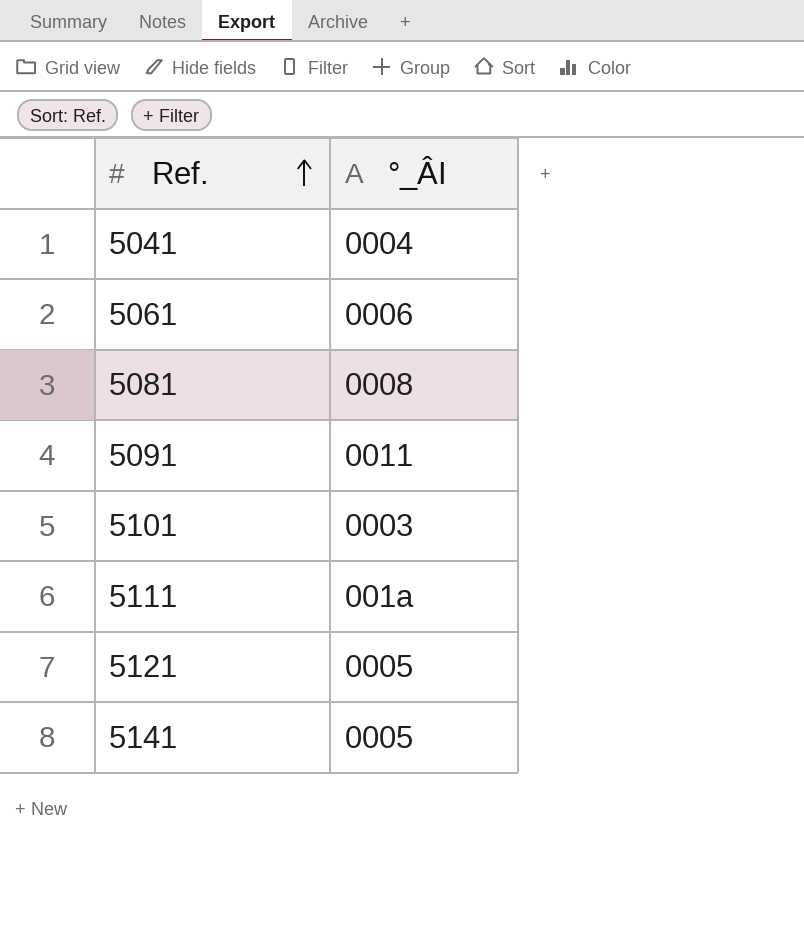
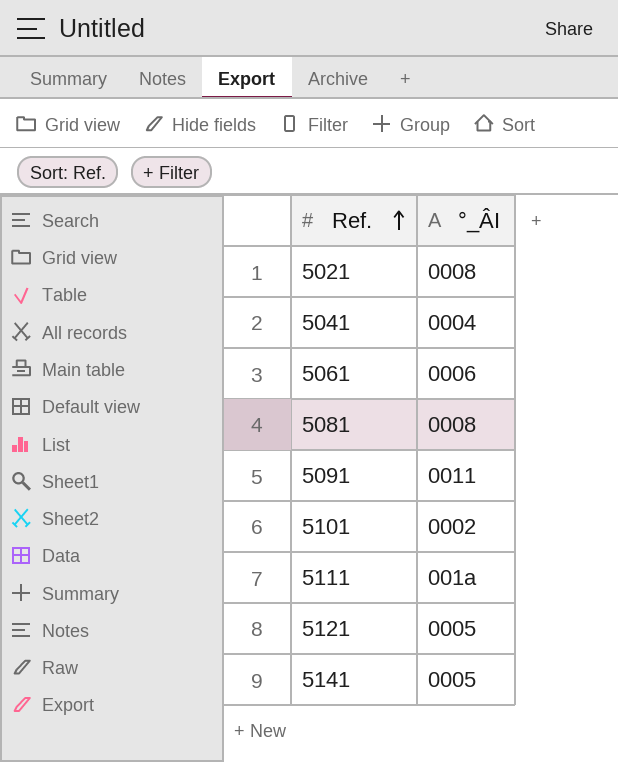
row 5021: none -> 0008
5101 | °_ÂI: 0003 -> 0002

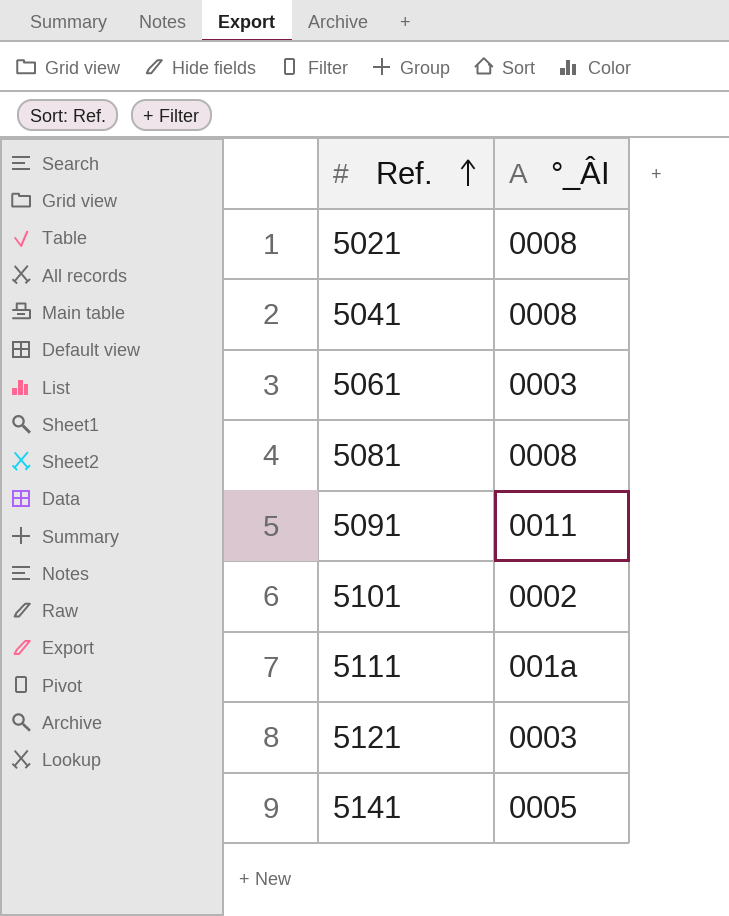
5041 | °_ÂI: 0004 -> 0008
5061 | °_ÂI: 0006 -> 0003
5121 | °_ÂI: 0005 -> 0003

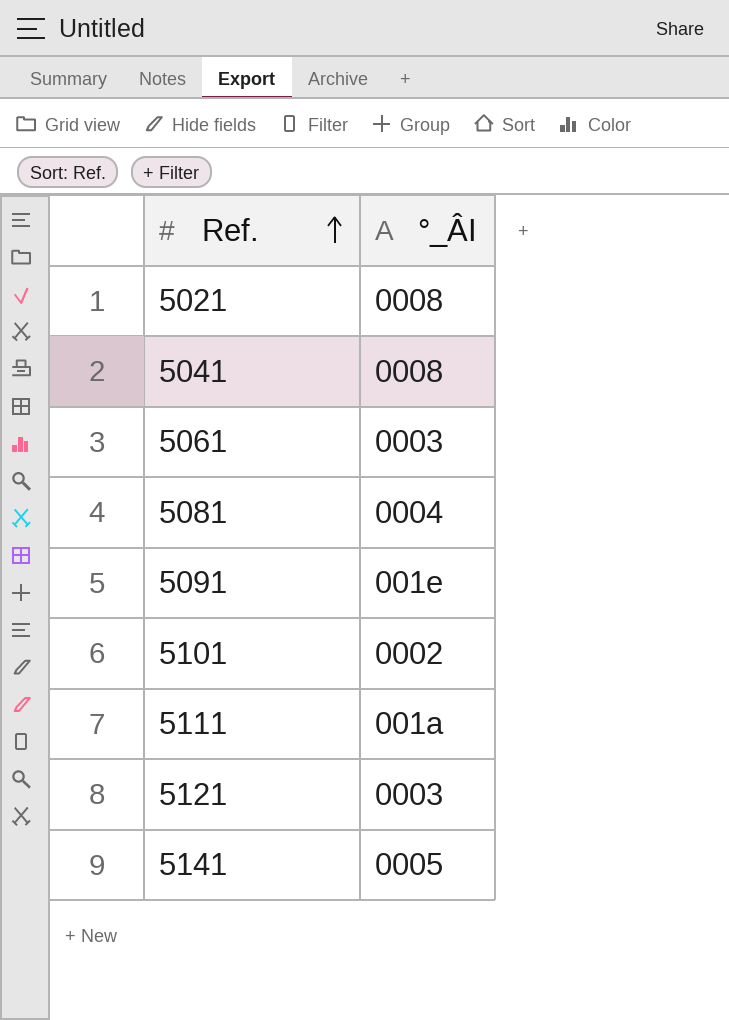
5081 | °_ÂI: 0008 -> 0004
5091 | °_ÂI: 0011 -> 001e

